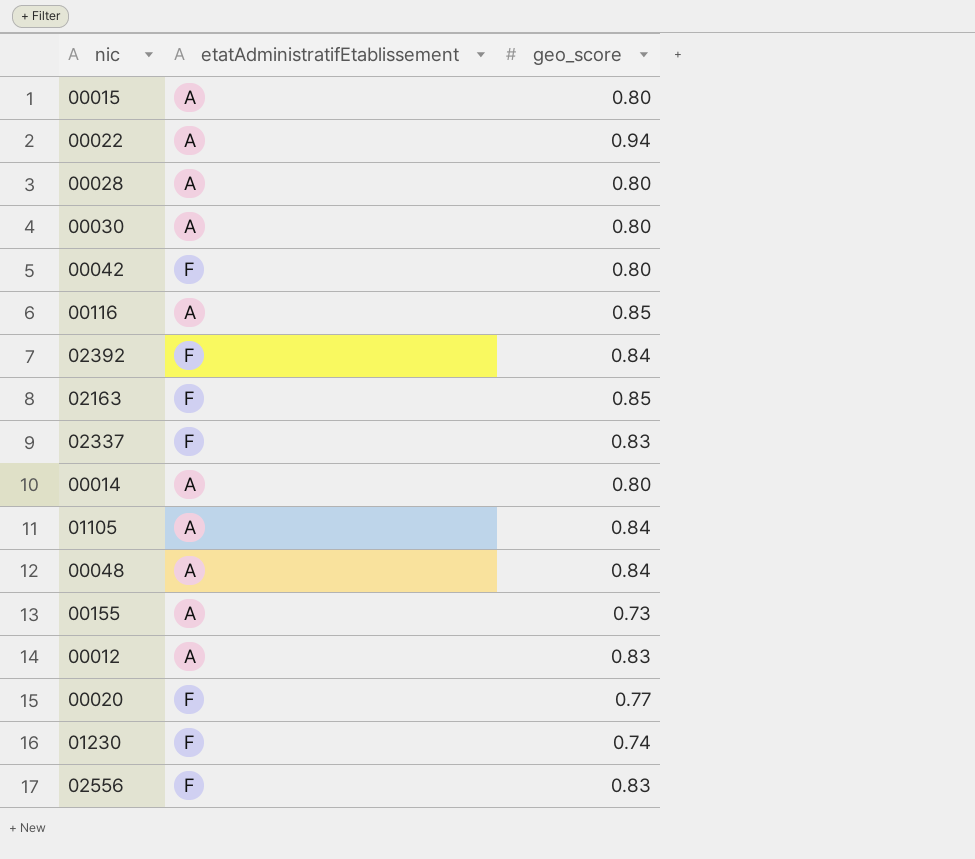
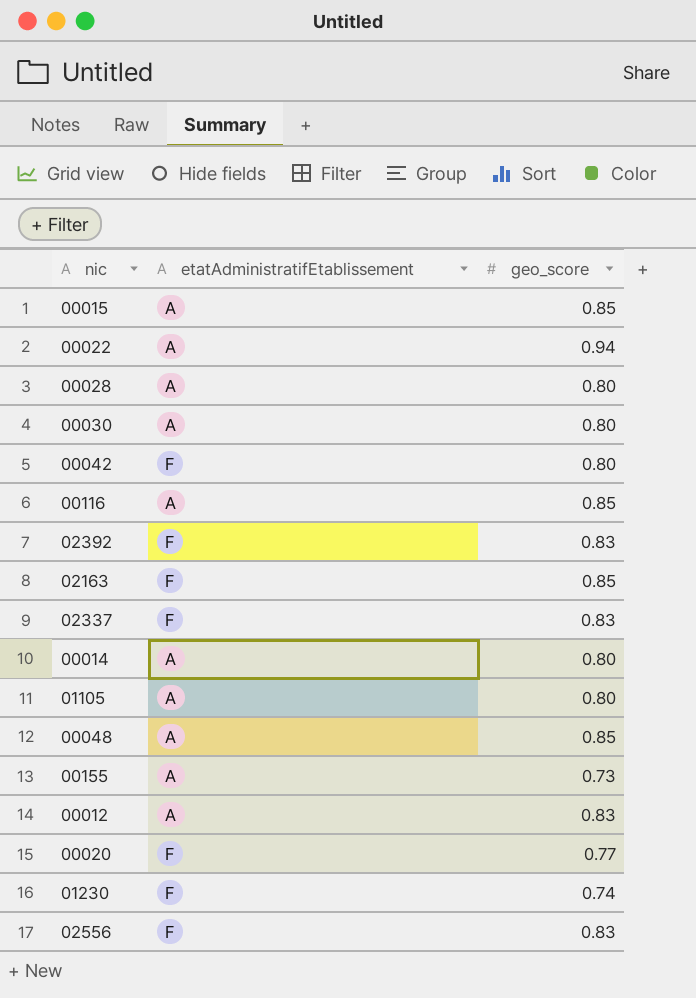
00015 | geo_score: 0.80 -> 0.85
02392 | geo_score: 0.84 -> 0.83
01105 | geo_score: 0.84 -> 0.80
00048 | geo_score: 0.84 -> 0.85

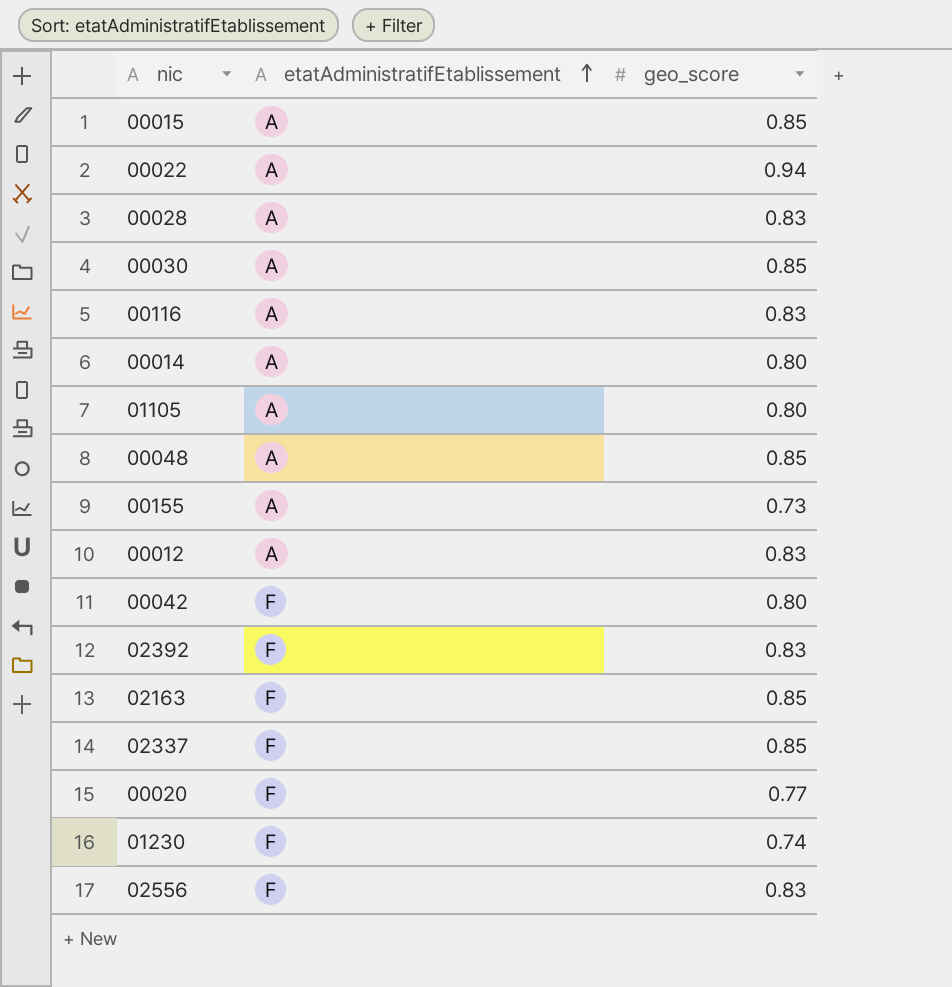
row order: none -> etatAdministratifEtablissement ascending
00028 | geo_score: 0.80 -> 0.83
00030 | geo_score: 0.80 -> 0.85
00116 | geo_score: 0.85 -> 0.83
02337 | geo_score: 0.83 -> 0.85

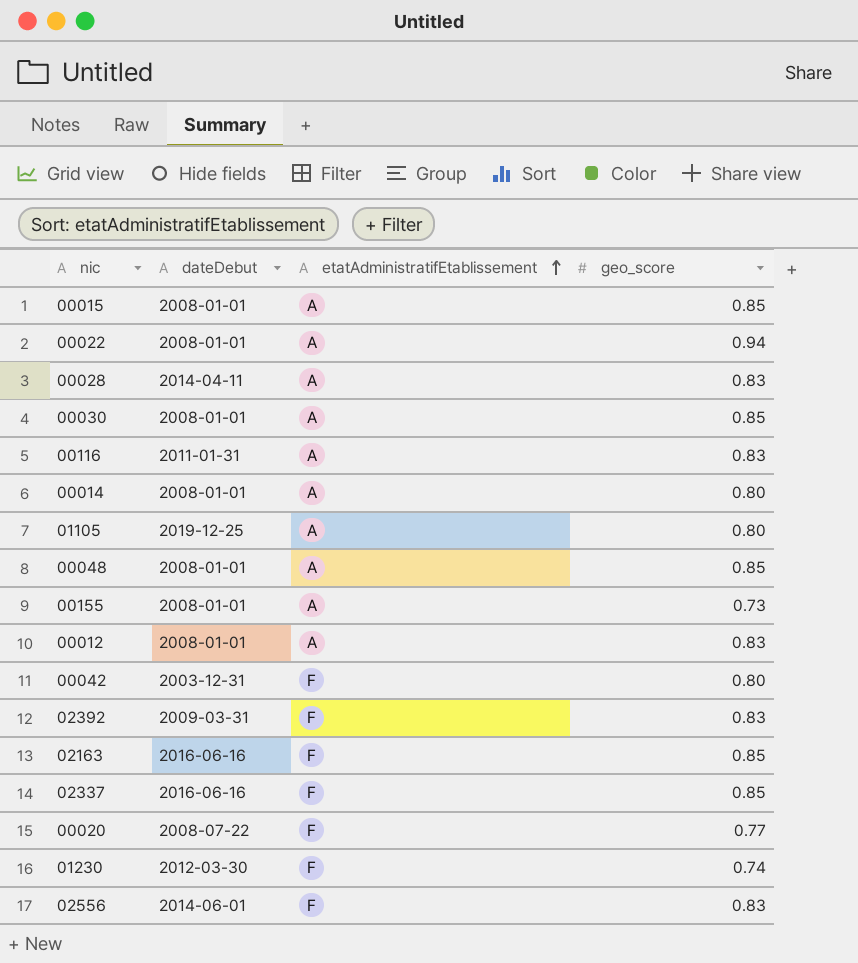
column dateDebut | position: none -> 2

